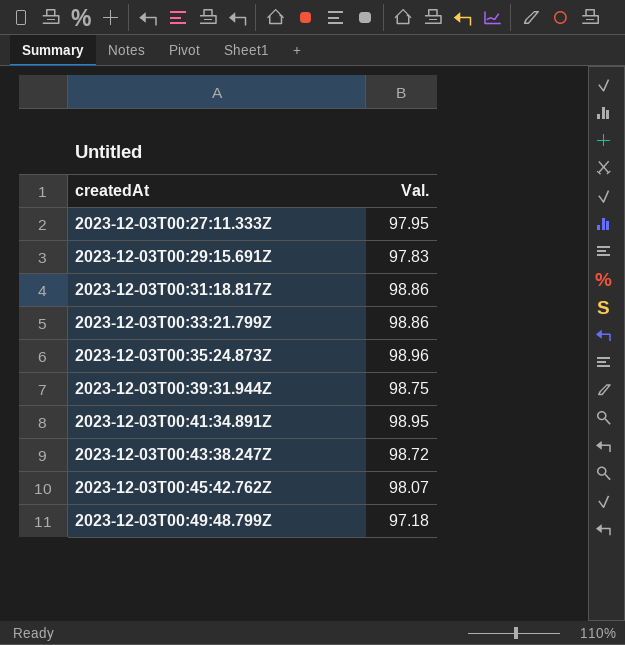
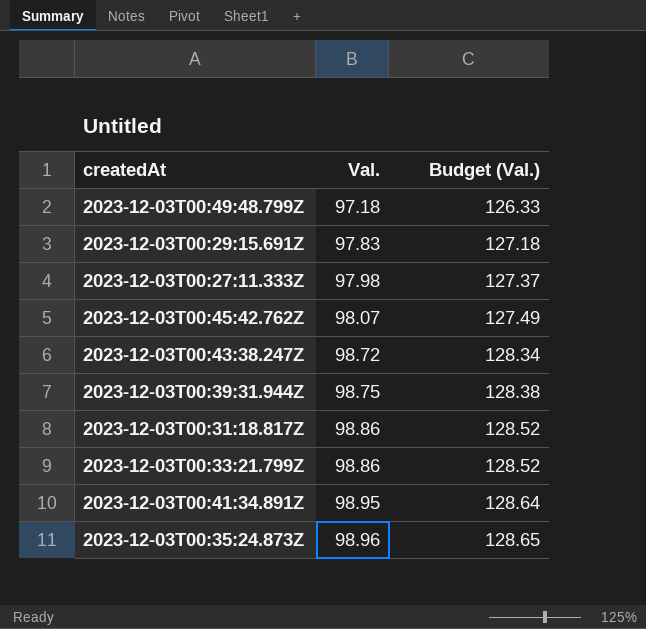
row order: createdAt ascending -> Val. ascending
column Budget (Val.) | formula: none -> [Val.] * 1.3
2023-12-03T00:27:11.333Z | Val.: 97.95 -> 97.98

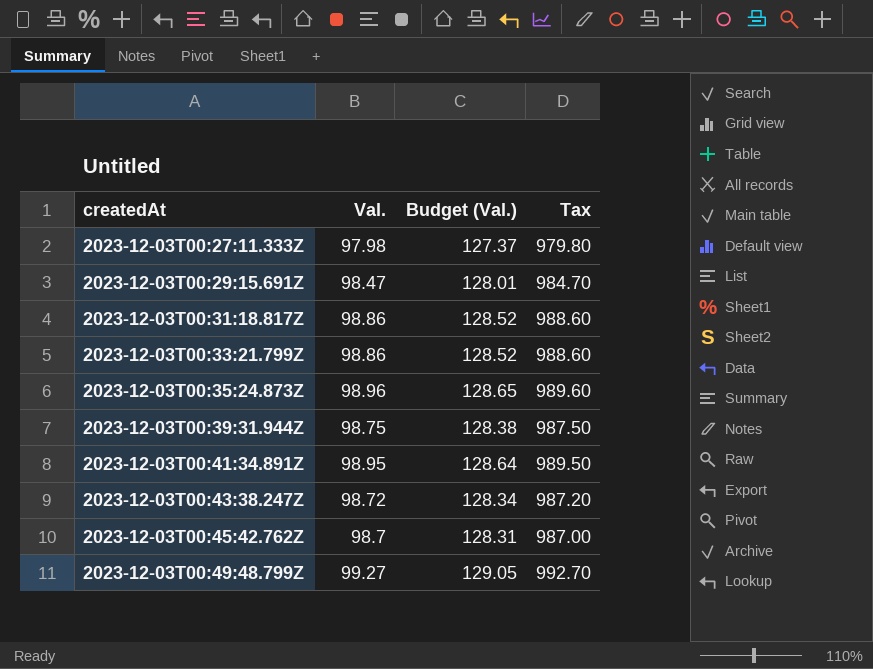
row order: Val. ascending -> createdAt ascending
column Tax | formula: none -> [Val.] * 10
2023-12-03T00:29:15.691Z | Val.: 97.83 -> 98.47
2023-12-03T00:29:15.691Z | Budget (Val.): 127.18 -> 128.01
2023-12-03T00:45:42.762Z | Val.: 98.07 -> 98.7
2023-12-03T00:45:42.762Z | Budget (Val.): 127.49 -> 128.31
2023-12-03T00:49:48.799Z | Val.: 97.18 -> 99.27
2023-12-03T00:49:48.799Z | Budget (Val.): 126.33 -> 129.05

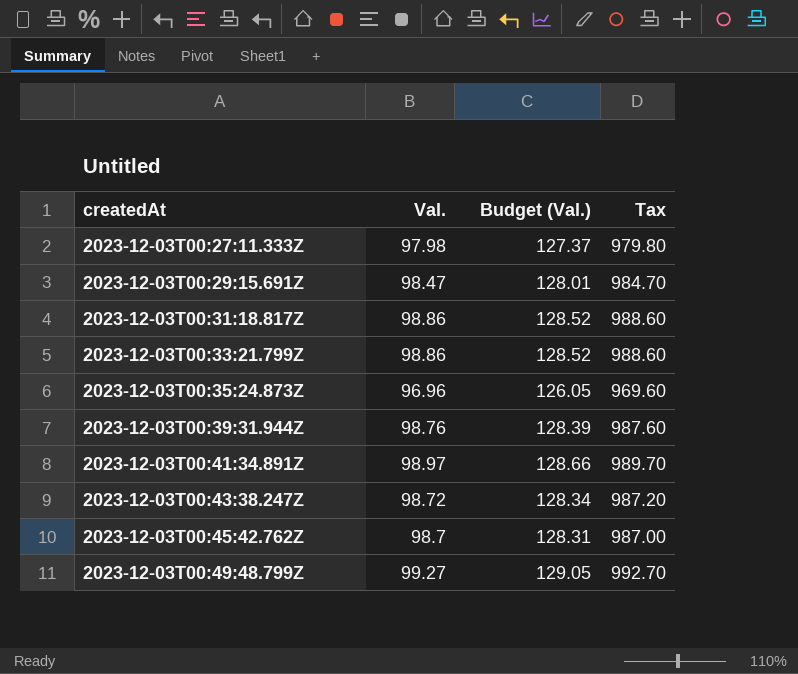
2023-12-03T00:35:24.873Z | Val.: 98.96 -> 96.96
2023-12-03T00:35:24.873Z | Budget (Val.): 128.65 -> 126.05
2023-12-03T00:35:24.873Z | Tax: 989.60 -> 969.60
2023-12-03T00:39:31.944Z | Val.: 98.75 -> 98.76
2023-12-03T00:39:31.944Z | Budget (Val.): 128.38 -> 128.39
2023-12-03T00:39:31.944Z | Tax: 987.50 -> 987.60
2023-12-03T00:41:34.891Z | Val.: 98.95 -> 98.97
2023-12-03T00:41:34.891Z | Budget (Val.): 128.64 -> 128.66
2023-12-03T00:41:34.891Z | Tax: 989.50 -> 989.70

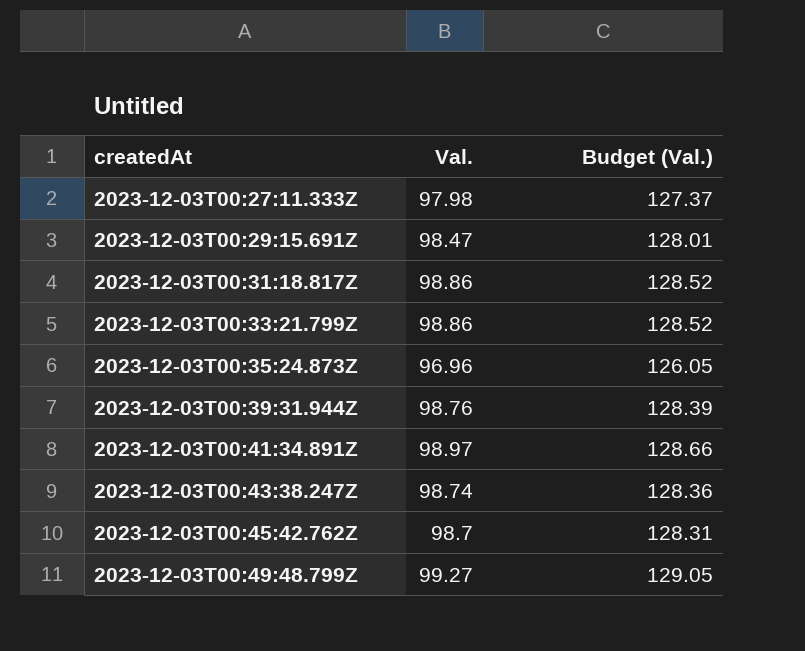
column Tax | formula: [Val.] * 10 -> none
2023-12-03T00:43:38.247Z | Val.: 98.72 -> 98.74
2023-12-03T00:43:38.247Z | Budget (Val.): 128.34 -> 128.36

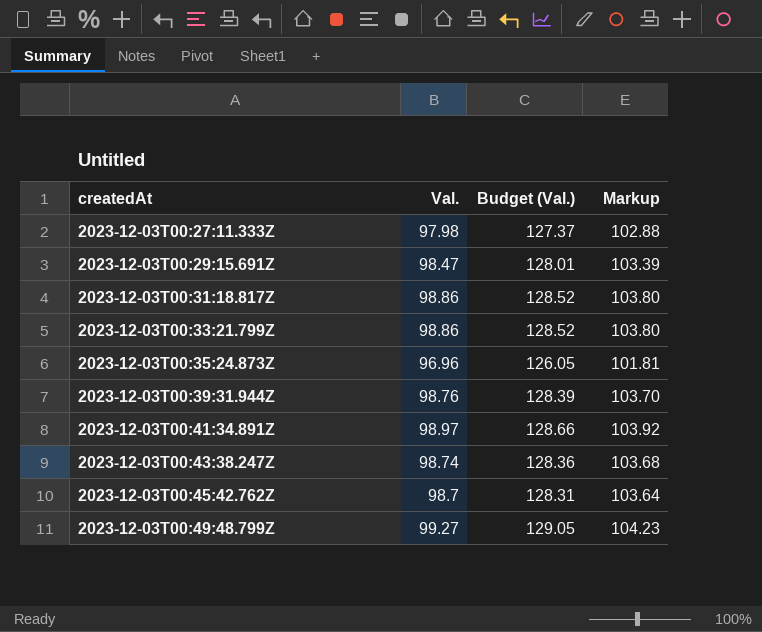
column Markup | formula: none -> [Val.] * 1.05

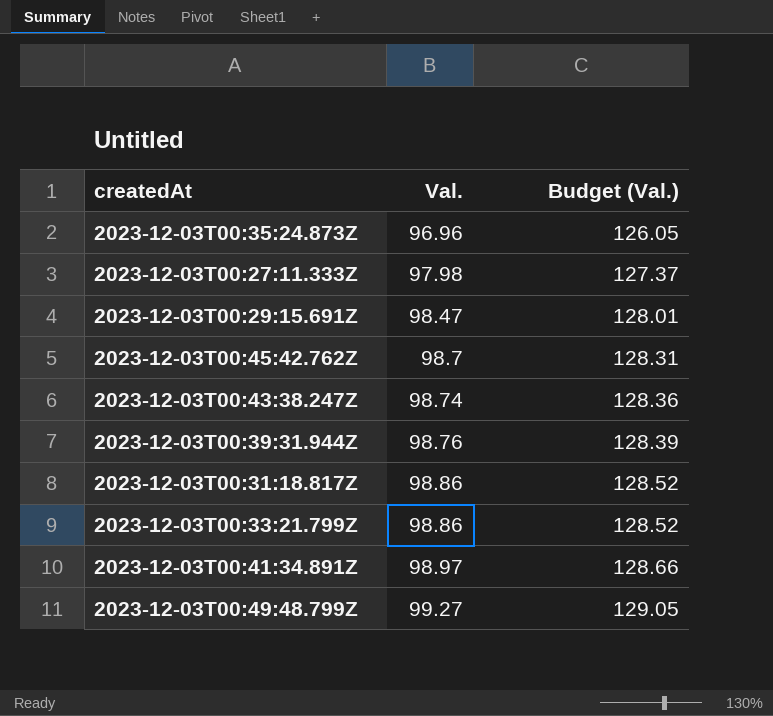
row order: createdAt ascending -> Val. ascending
column Markup | formula: [Val.] * 1.05 -> none

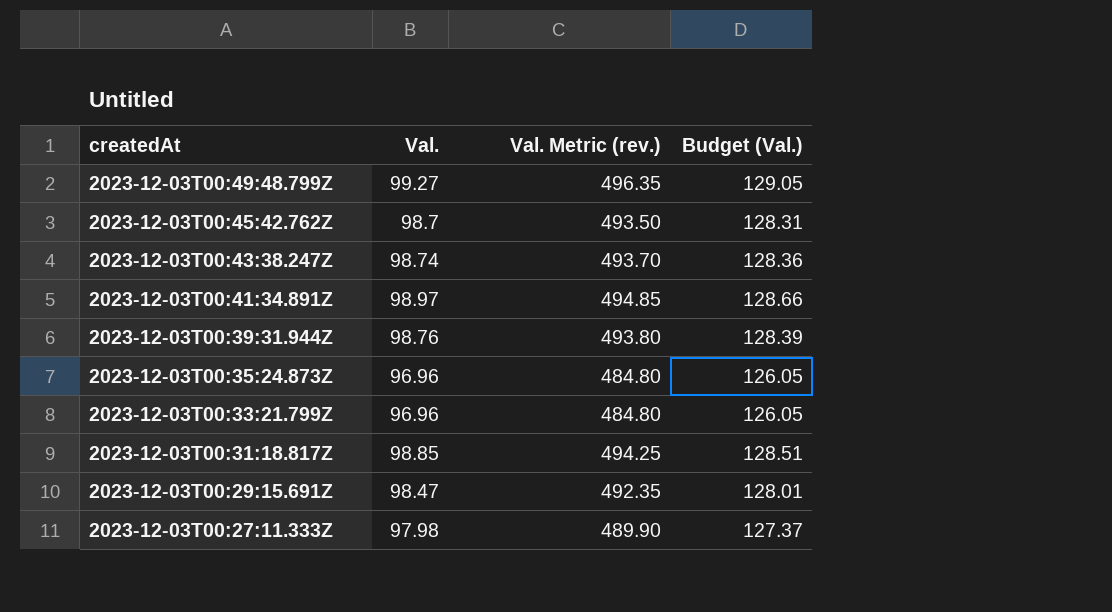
row order: Val. ascending -> createdAt descending
column Val. Metric (rev.) | formula: none -> [Val.] * 5
2023-12-03T00:33:21.799Z | Val.: 98.86 -> 96.96
2023-12-03T00:33:21.799Z | Budget (Val.): 128.52 -> 126.05
2023-12-03T00:31:18.817Z | Val.: 98.86 -> 98.85
2023-12-03T00:31:18.817Z | Budget (Val.): 128.52 -> 128.51

